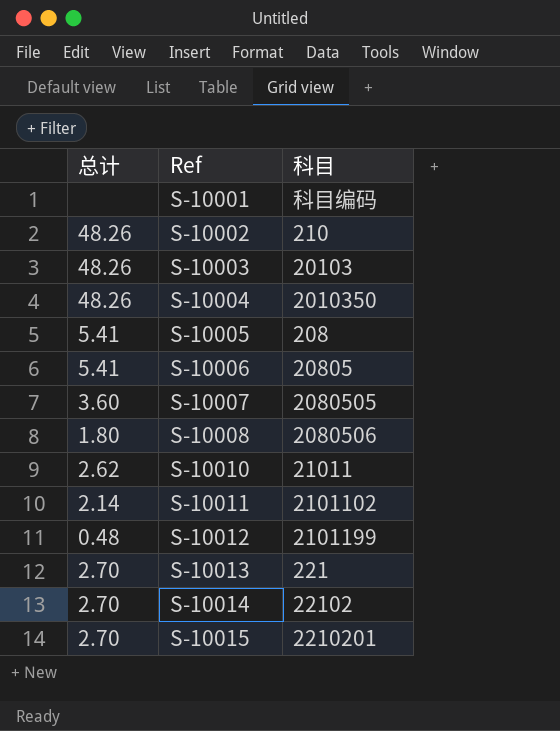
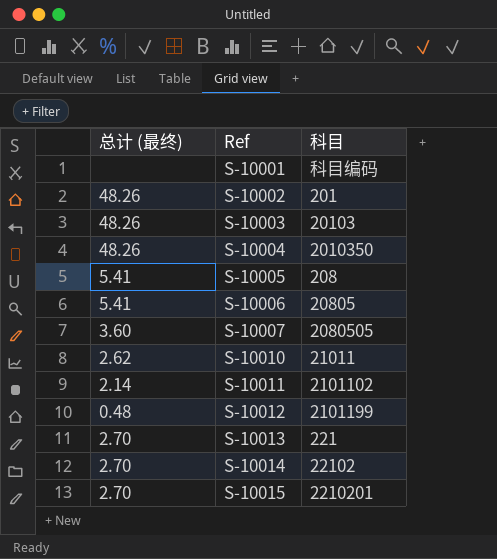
column name: 总计 -> 总计 (最终)
row S-10008: 1.80 | 2080506 -> none
S-10002 | 科目: 210 -> 201

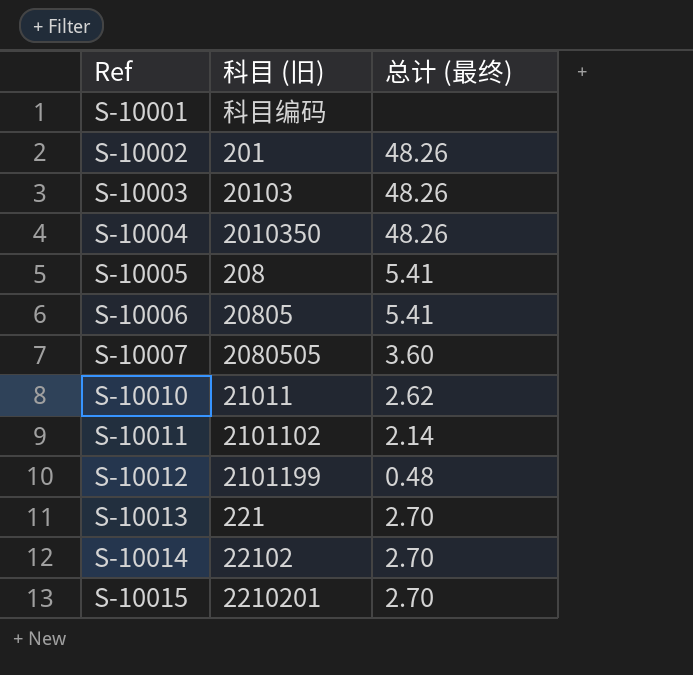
column name: 科目 -> 科目 (旧)
column 总计 (最终) | position: 1 -> 3

